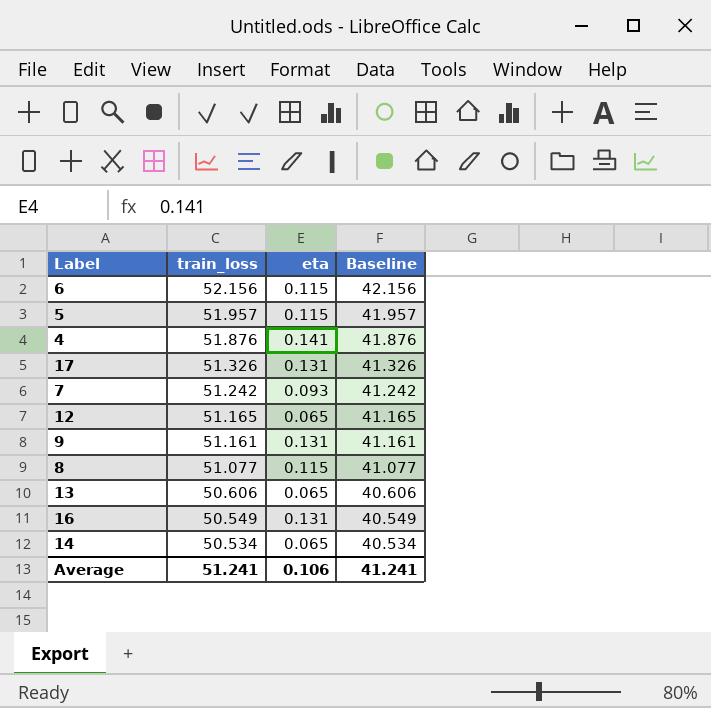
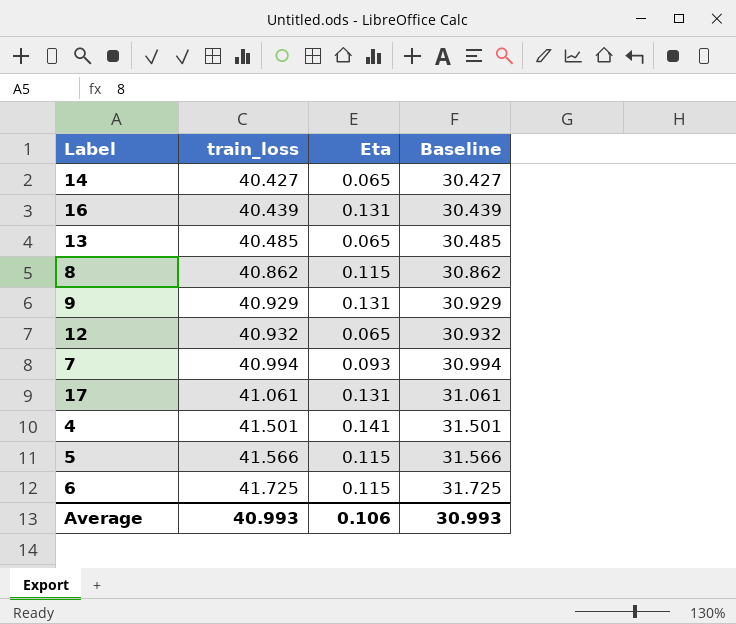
row order: train_loss descending -> train_loss ascending
column name: eta -> Eta
14 | train_loss: 50.534 -> 40.427
14 | Baseline: 40.534 -> 30.427
16 | train_loss: 50.549 -> 40.439
16 | Baseline: 40.549 -> 30.439
13 | train_loss: 50.606 -> 40.485
13 | Baseline: 40.606 -> 30.485
8 | train_loss: 51.077 -> 40.862
8 | Baseline: 41.077 -> 30.862
9 | train_loss: 51.161 -> 40.929
9 | Baseline: 41.161 -> 30.929
12 | train_loss: 51.165 -> 40.932
12 | Baseline: 41.165 -> 30.932
7 | train_loss: 51.242 -> 40.994
7 | Baseline: 41.242 -> 30.994
17 | train_loss: 51.326 -> 41.061
17 | Baseline: 41.326 -> 31.061
4 | train_loss: 51.876 -> 41.501
4 | Baseline: 41.876 -> 31.501
5 | train_loss: 51.957 -> 41.566
5 | Baseline: 41.957 -> 31.566
6 | train_loss: 52.156 -> 41.725
6 | Baseline: 42.156 -> 31.725
Average | train_loss: 51.241 -> 40.993
Average | Baseline: 41.241 -> 30.993

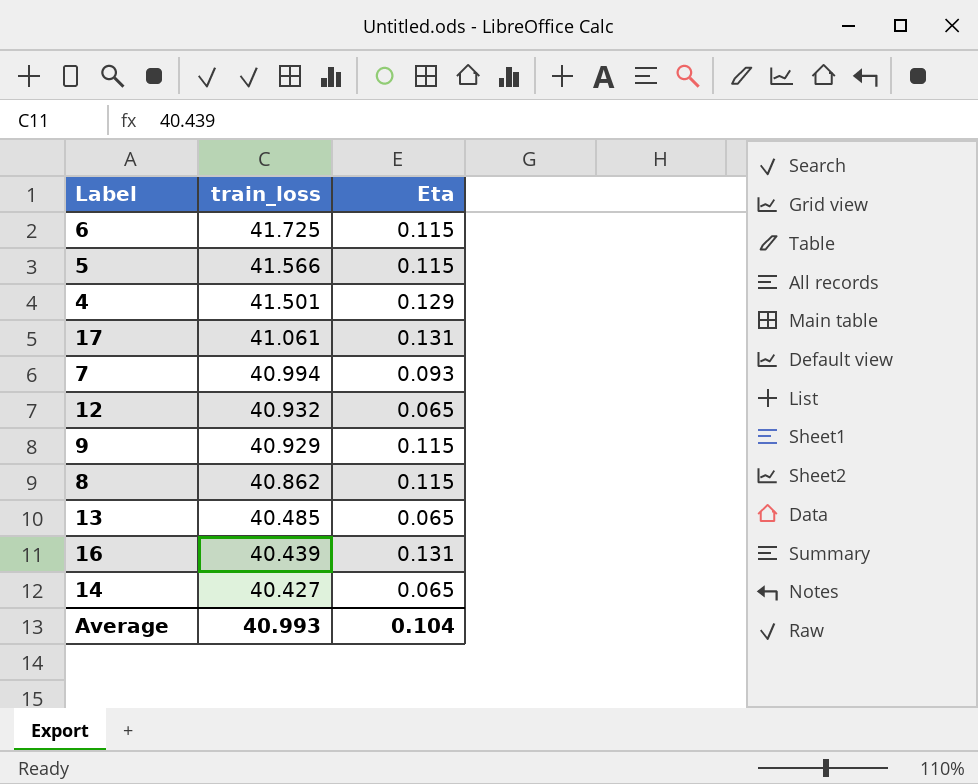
row order: train_loss ascending -> train_loss descending
column Baseline | formula: [train_loss] - 10 -> none
4 | Eta: 0.141 -> 0.129
9 | Eta: 0.131 -> 0.115
Average | Eta: 0.106 -> 0.104

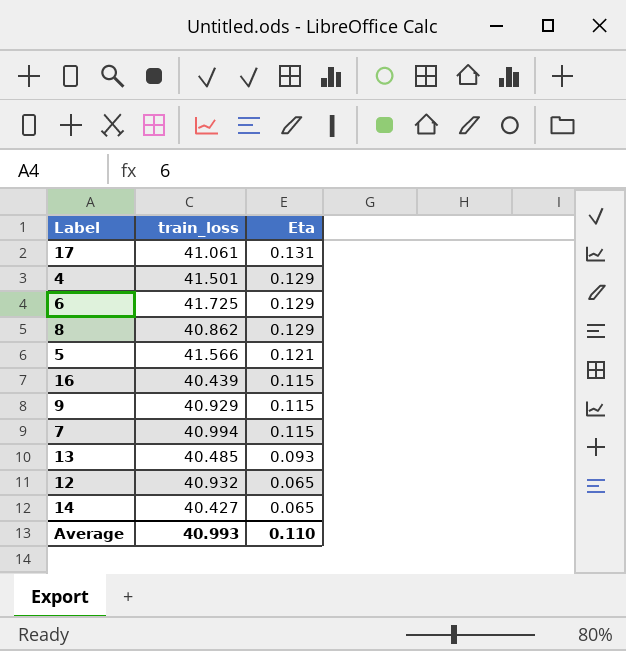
row order: train_loss descending -> Eta descending
6 | Eta: 0.115 -> 0.129
8 | Eta: 0.115 -> 0.129
5 | Eta: 0.115 -> 0.121
16 | Eta: 0.131 -> 0.115
7 | Eta: 0.093 -> 0.115
13 | Eta: 0.065 -> 0.093
Average | Eta: 0.104 -> 0.110

